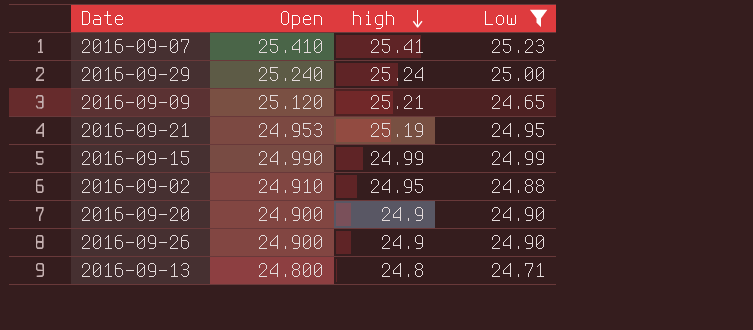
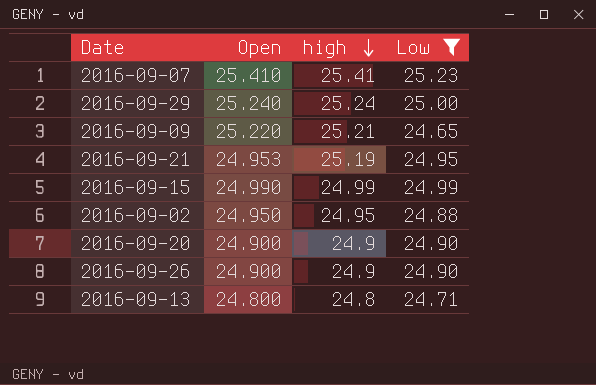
2016-09-09 | Open: 25.120 -> 25.220
2016-09-02 | Open: 24.910 -> 24.950

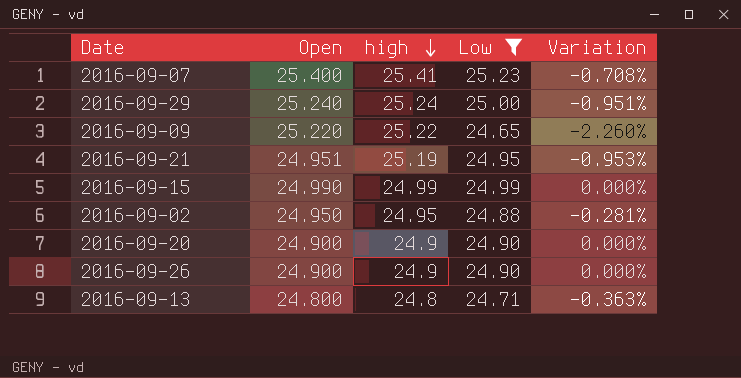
column Variation | formula: none -> ([Low] - [high]) / [high]
2016-09-07 | Open: 25.410 -> 25.400
2016-09-09 | high: 25.21 -> 25.22
2016-09-21 | Open: 24.953 -> 24.951

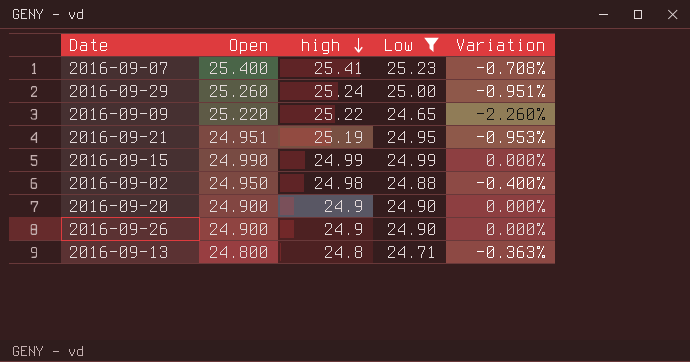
2016-09-29 | Open: 25.240 -> 25.260
2016-09-02 | high: 24.95 -> 24.98
2016-09-02 | Variation: -0.281% -> -0.400%

